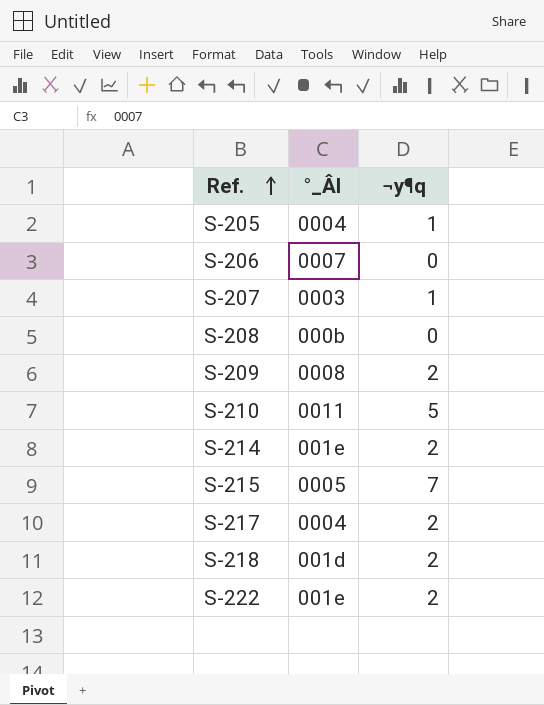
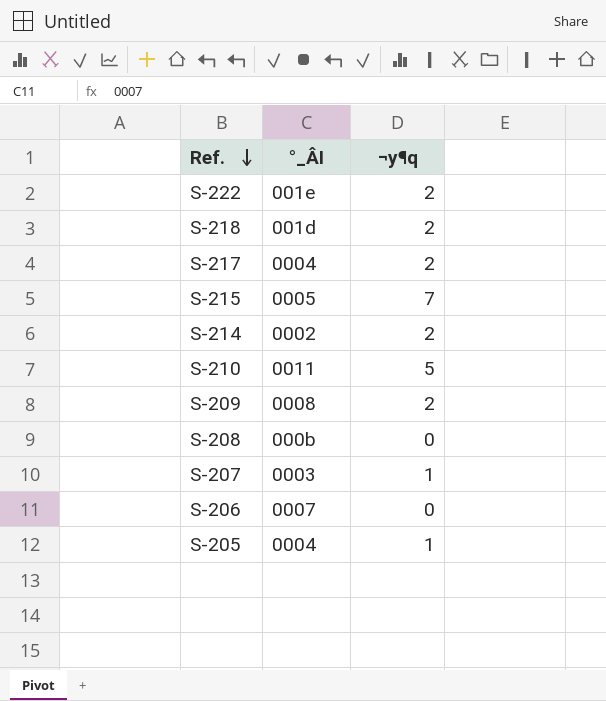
row order: Ref. ascending -> Ref. descending
S-214 | °_ÂI: 001e -> 0002

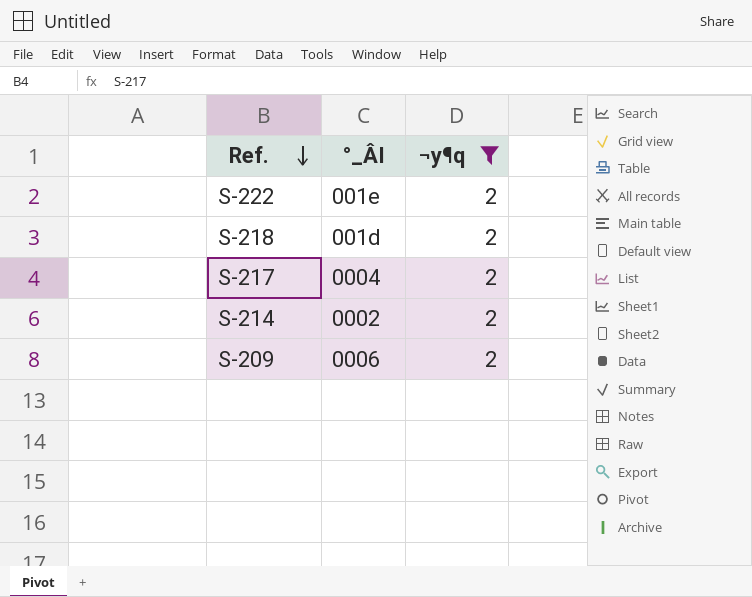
filter: none -> ¬y¶q = 2
S-209 | °_ÂI: 0008 -> 0006

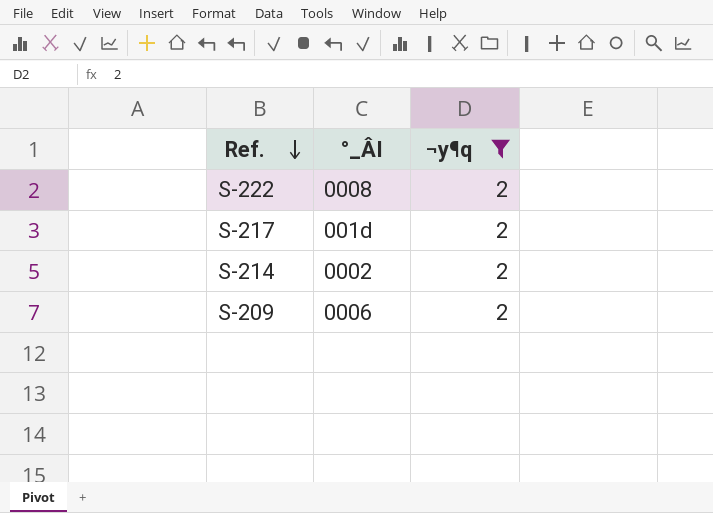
row S-218: 001d | 2 -> none
S-222 | °_ÂI: 001e -> 0008
S-217 | °_ÂI: 0004 -> 001d

